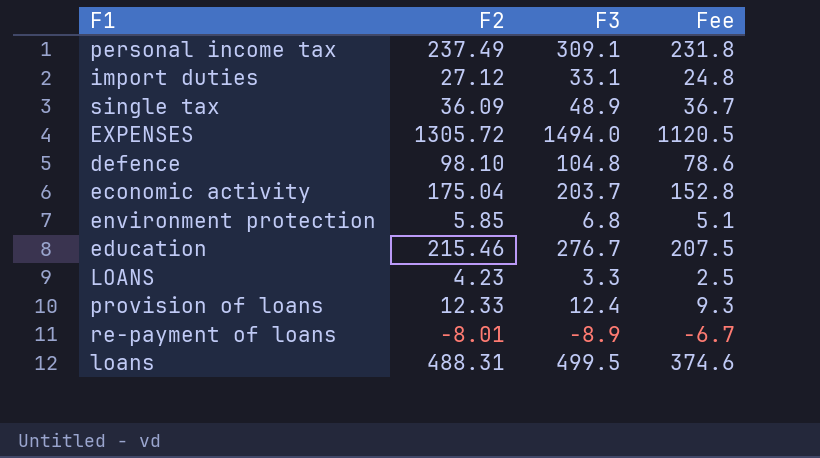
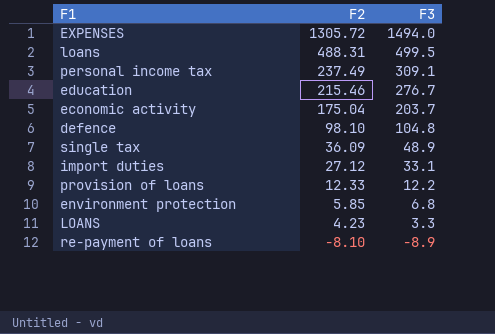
row order: none -> F2 descending
column Fee | formula: [F3] * 0.75 -> none
provision of loans | F3: 12.4 -> 12.2
re-payment of loans | F2: -8.01 -> -8.10

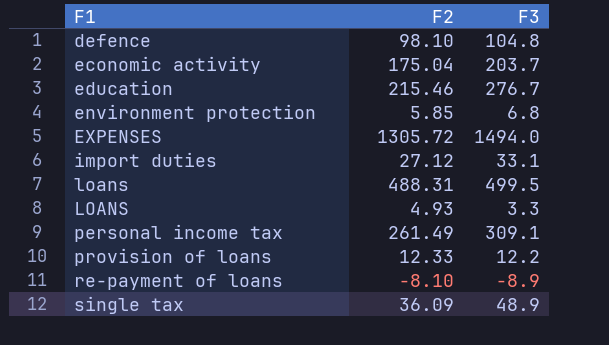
row order: F2 descending -> F1 ascending
LOANS | F2: 4.23 -> 4.93
personal income tax | F2: 237.49 -> 261.49

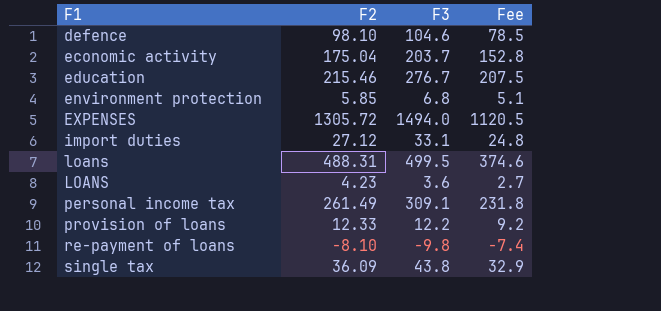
column Fee | formula: none -> [F3] * 0.75
defence | F3: 104.8 -> 104.6
LOANS | F2: 4.93 -> 4.23
LOANS | F3: 3.3 -> 3.6
re-payment of loans | F3: -8.9 -> -9.8
single tax | F3: 48.9 -> 43.8

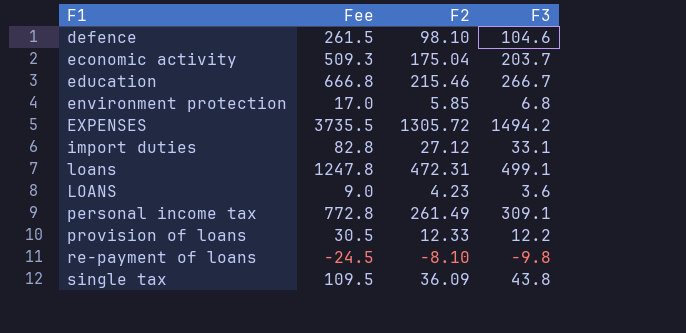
column Fee | formula: [F3] * 0.75 -> [F3] * 2.5
column Fee | position: 4 -> 2
education | F3: 276.7 -> 266.7
EXPENSES | F3: 1494.0 -> 1494.2
loans | F2: 488.31 -> 472.31
loans | F3: 499.5 -> 499.1

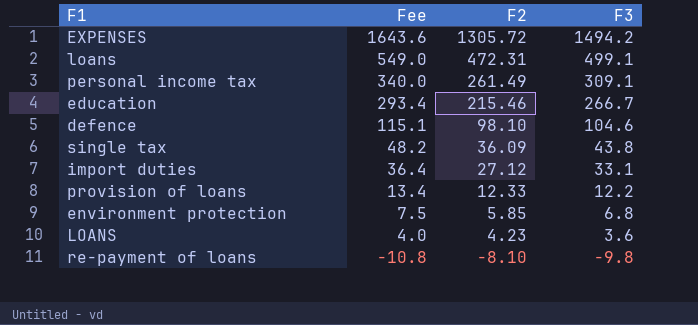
row order: F1 ascending -> Fee descending
column Fee | formula: [F3] * 2.5 -> [F3] * 1.1
row economic activity: 509.3 | 175.04 | 203.7 -> none

